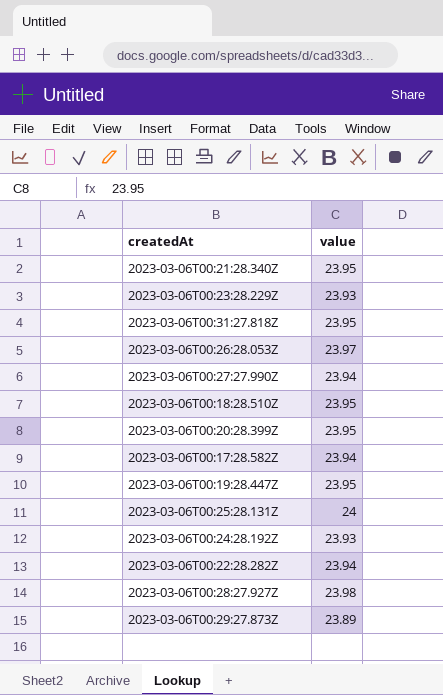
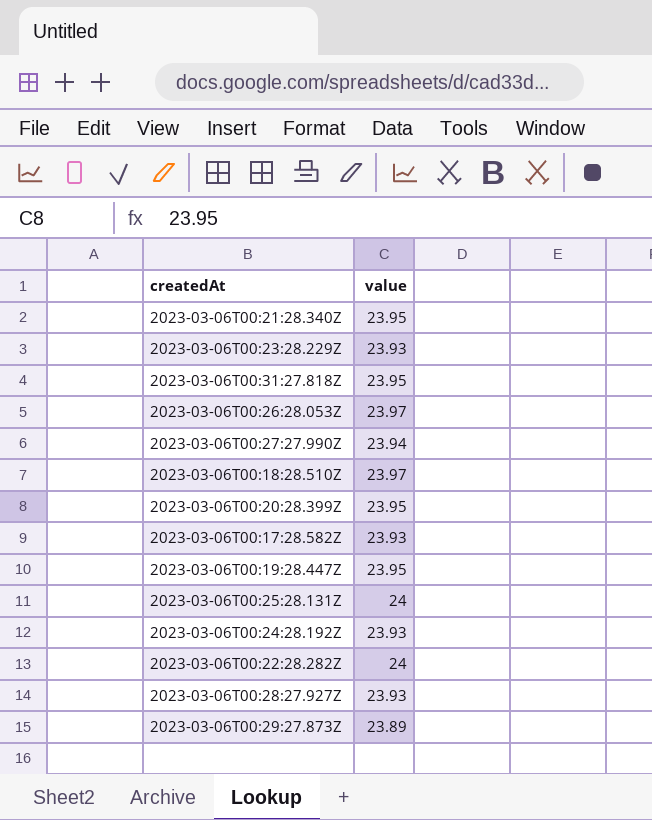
2023-03-06T00:18:28.510Z | value: 23.95 -> 23.97
2023-03-06T00:17:28.582Z | value: 23.94 -> 23.93
2023-03-06T00:22:28.282Z | value: 23.94 -> 24
2023-03-06T00:28:27.927Z | value: 23.98 -> 23.93

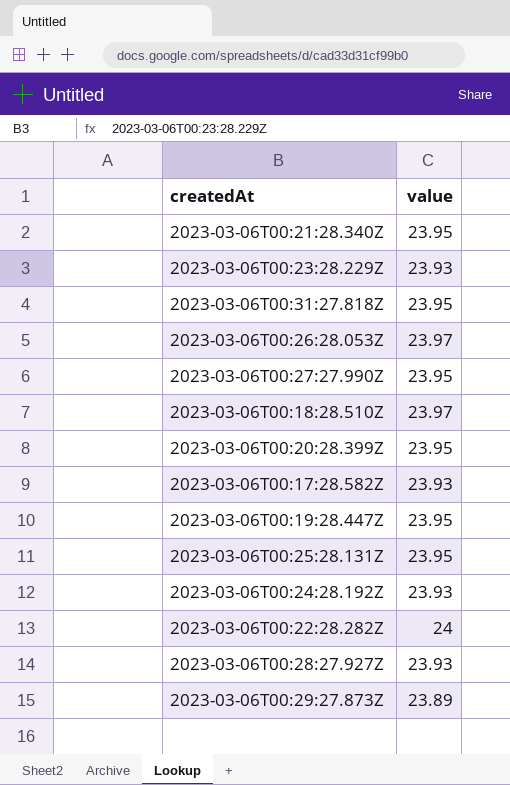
2023-03-06T00:27:27.990Z | value: 23.94 -> 23.95
2023-03-06T00:25:28.131Z | value: 24 -> 23.95

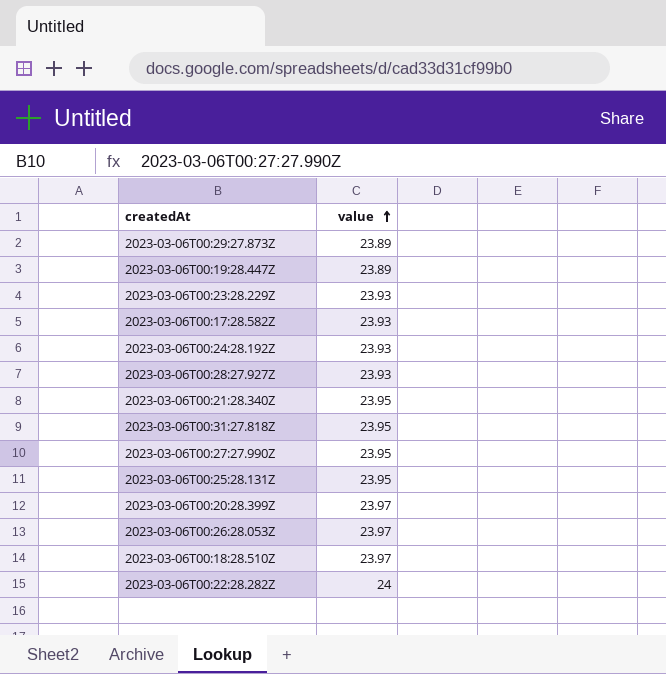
row order: none -> value ascending
2023-03-06T00:19:28.447Z | value: 23.95 -> 23.89
2023-03-06T00:20:28.399Z | value: 23.95 -> 23.97

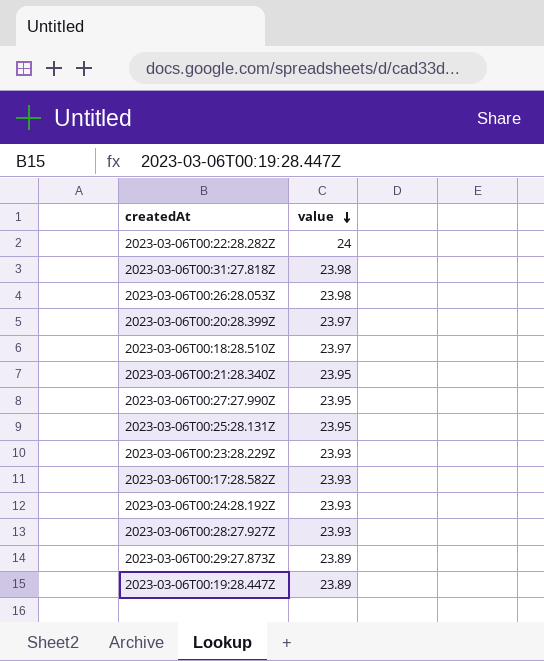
row order: value ascending -> value descending
2023-03-06T00:31:27.818Z | value: 23.95 -> 23.98
2023-03-06T00:26:28.053Z | value: 23.97 -> 23.98

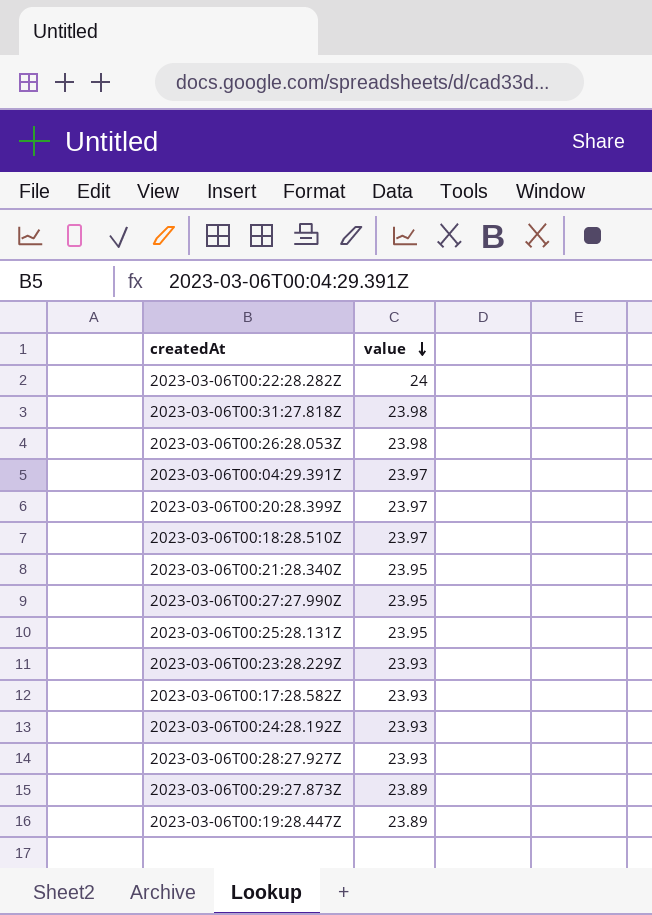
row 2023-03-06T00:04:29.391Z: none -> 23.97

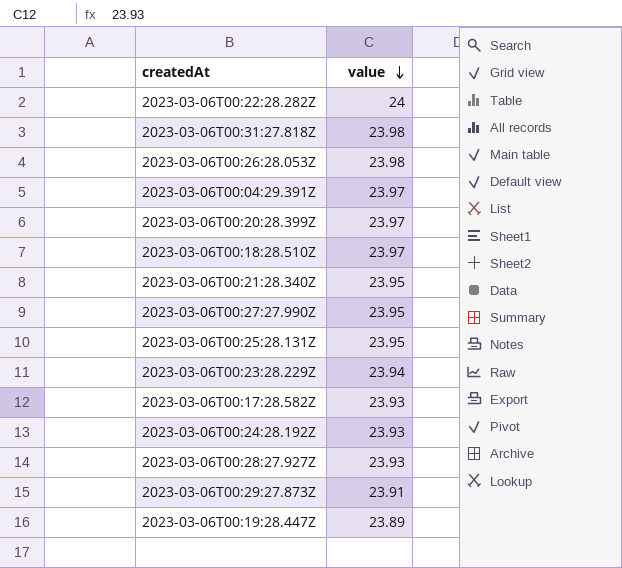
2023-03-06T00:23:28.229Z | value: 23.93 -> 23.94
2023-03-06T00:29:27.873Z | value: 23.89 -> 23.91

